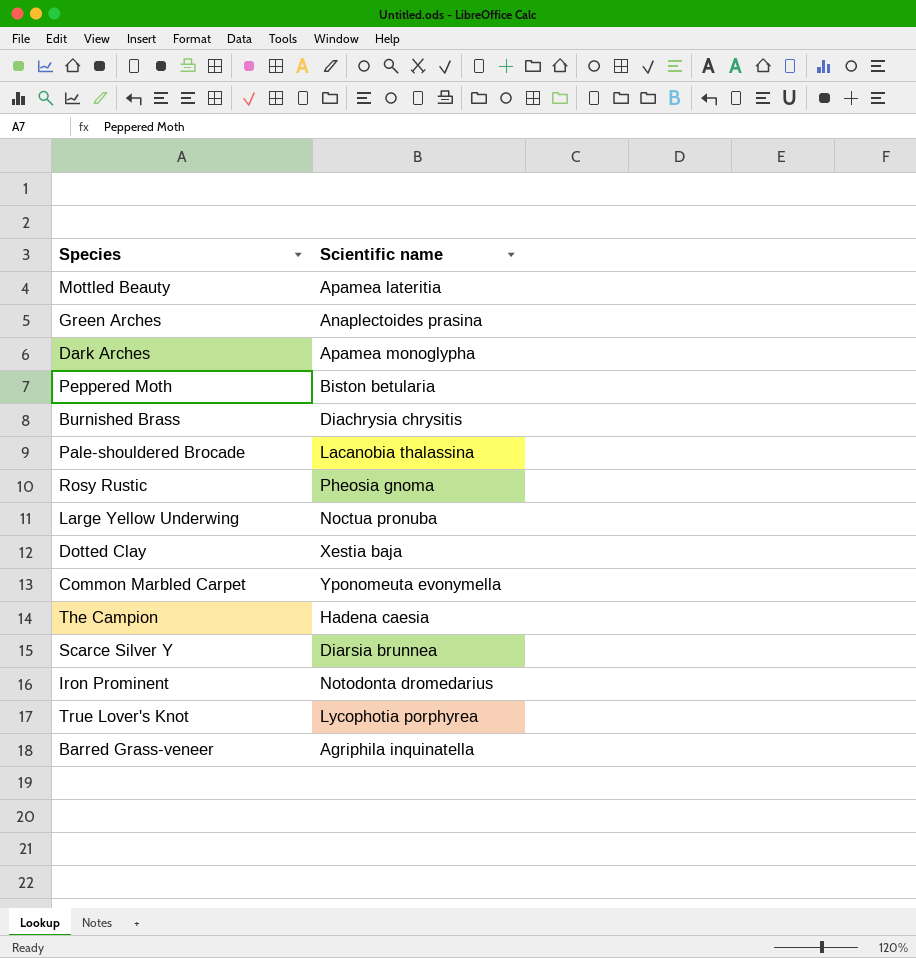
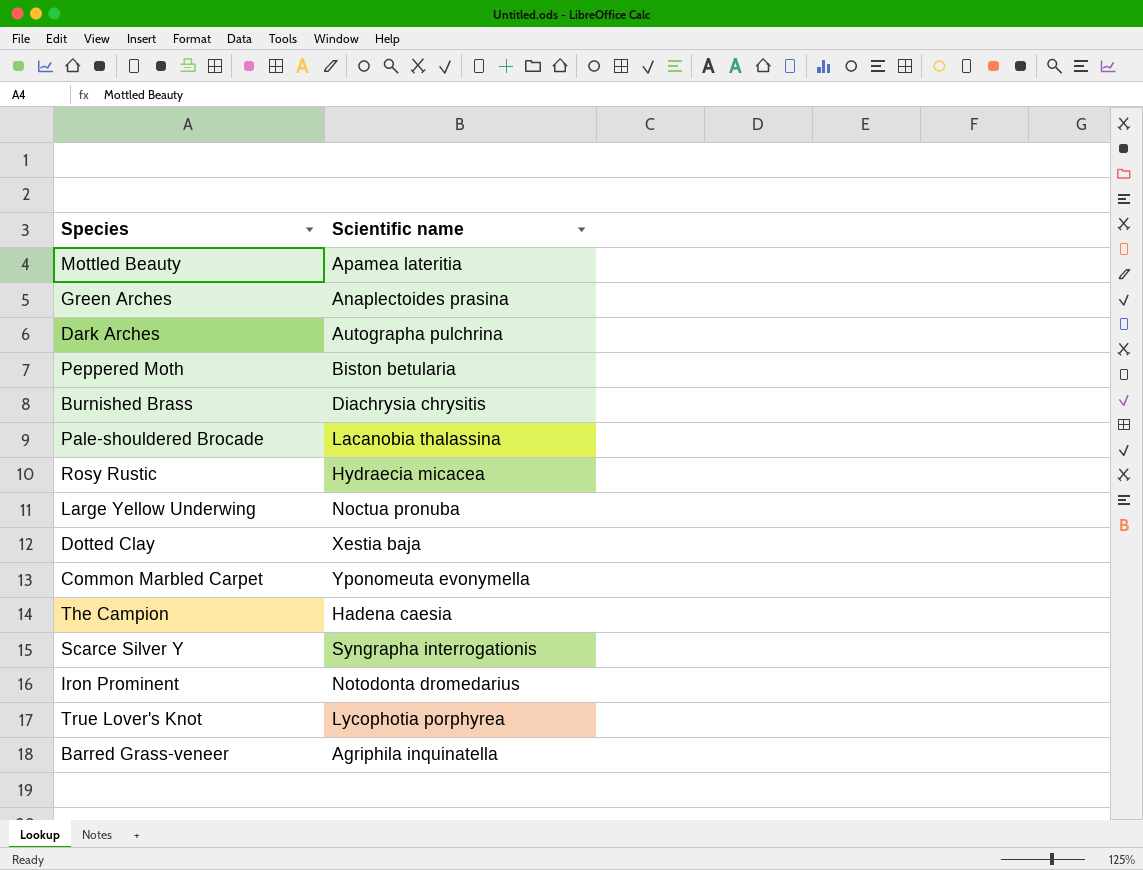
Dark Arches | Scientific name: Apamea monoglypha -> Autographa pulchrina
Rosy Rustic | Scientific name: Pheosia gnoma -> Hydraecia micacea
Scarce Silver Y | Scientific name: Diarsia brunnea -> Syngrapha interrogationis

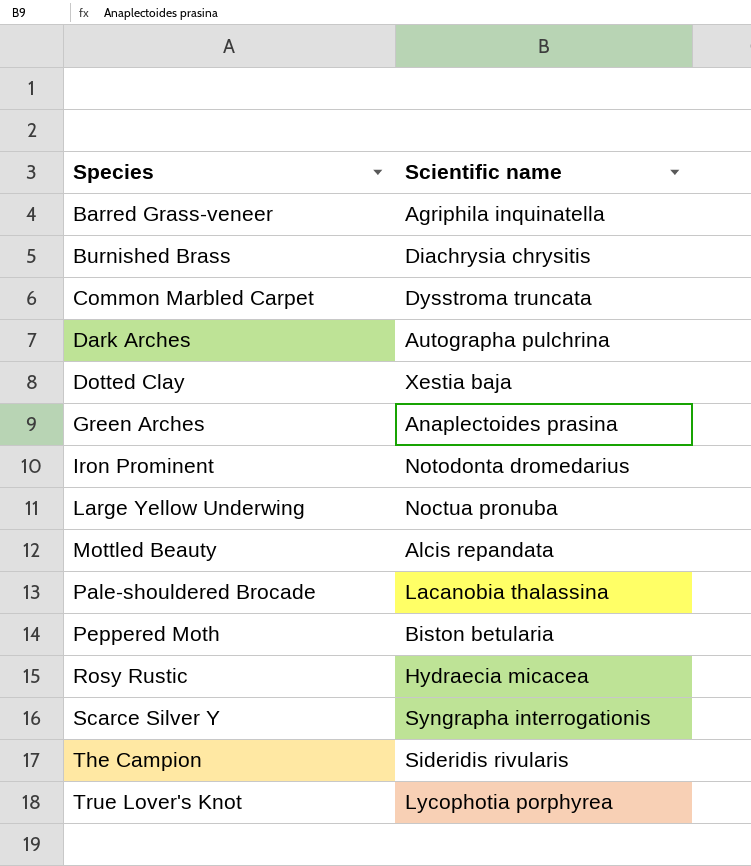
row order: none -> Species ascending
Common Marbled Carpet | Scientific name: Yponomeuta evonymella -> Dysstroma truncata
Mottled Beauty | Scientific name: Apamea lateritia -> Alcis repandata
The Campion | Scientific name: Hadena caesia -> Sideridis rivularis

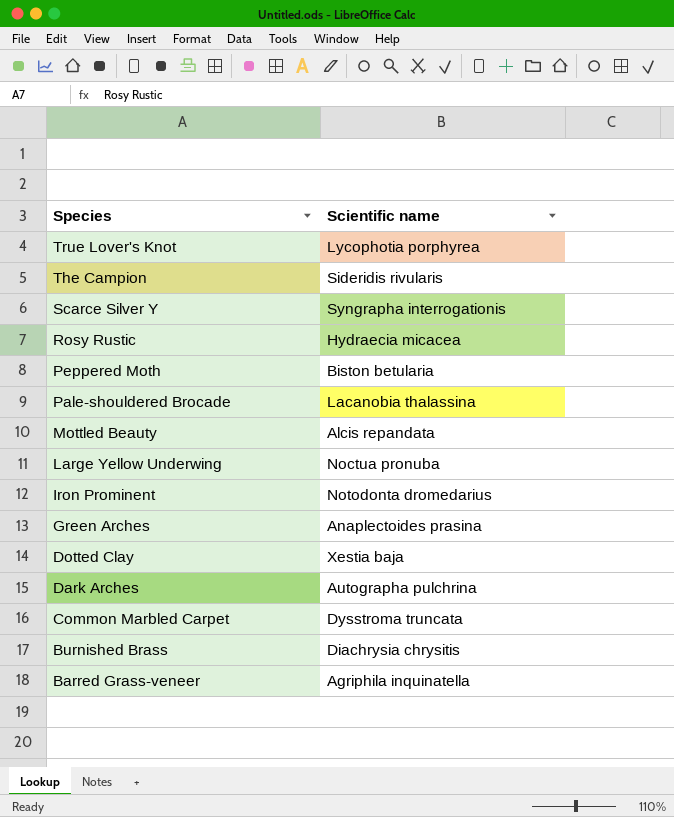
row order: Species ascending -> Species descending

